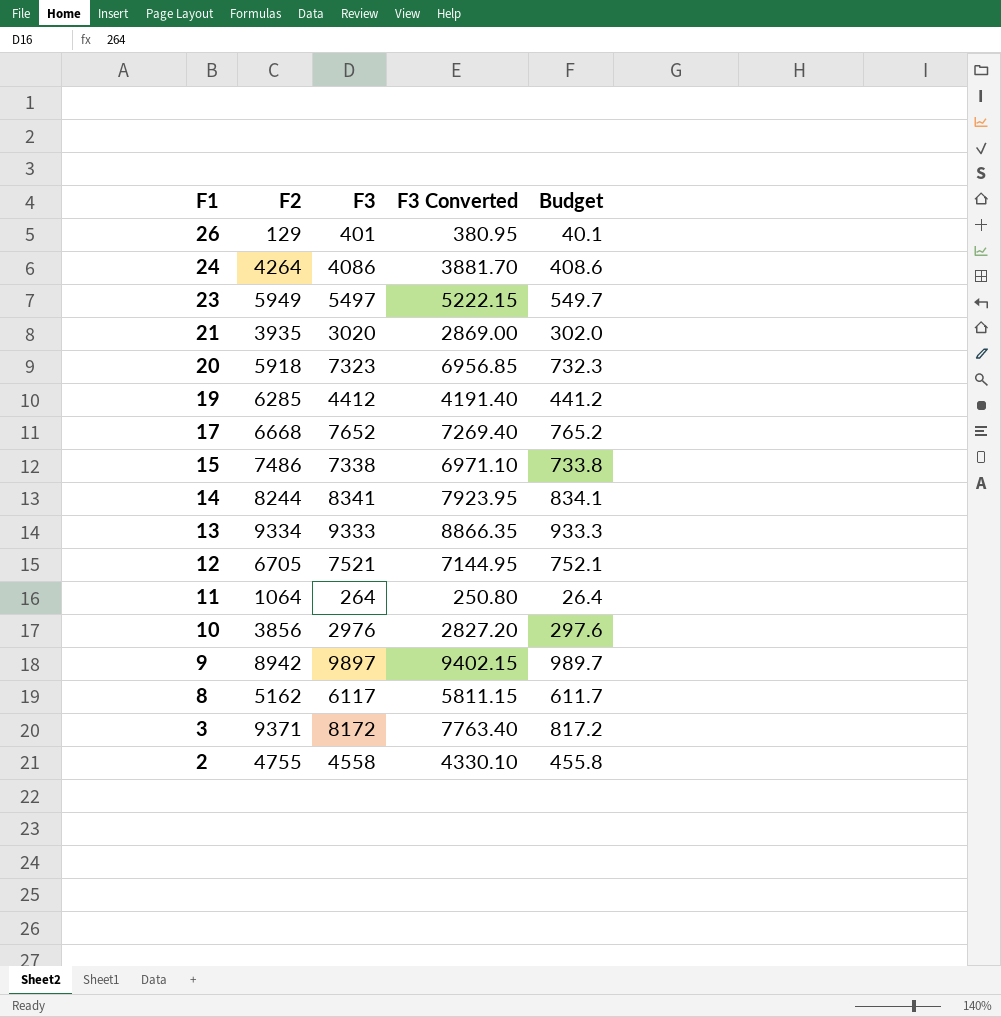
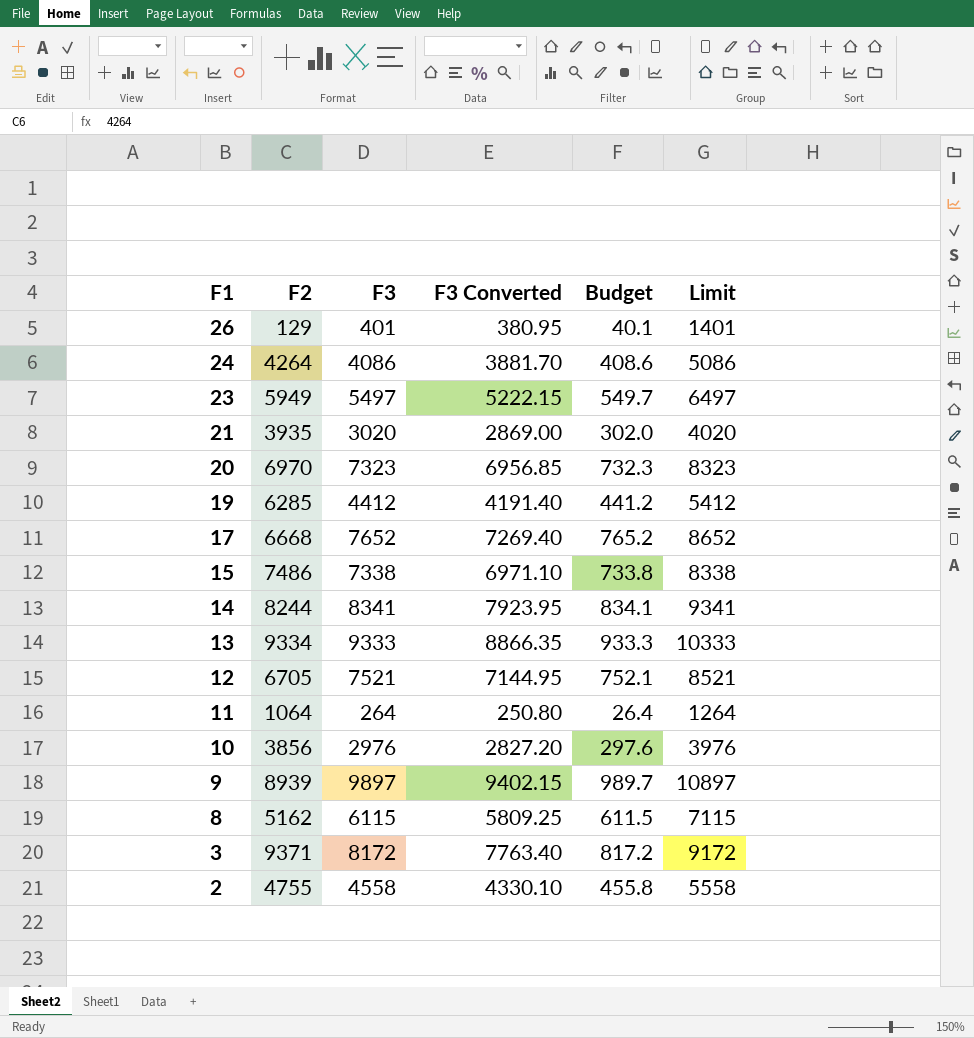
column Limit | formula: none -> [F3] + 1000
20 | F2: 5918 -> 6970
9 | F2: 8942 -> 8939
8 | F3: 6117 -> 6115
8 | F3 Converted: 5811.15 -> 5809.25
8 | Budget: 611.7 -> 611.5

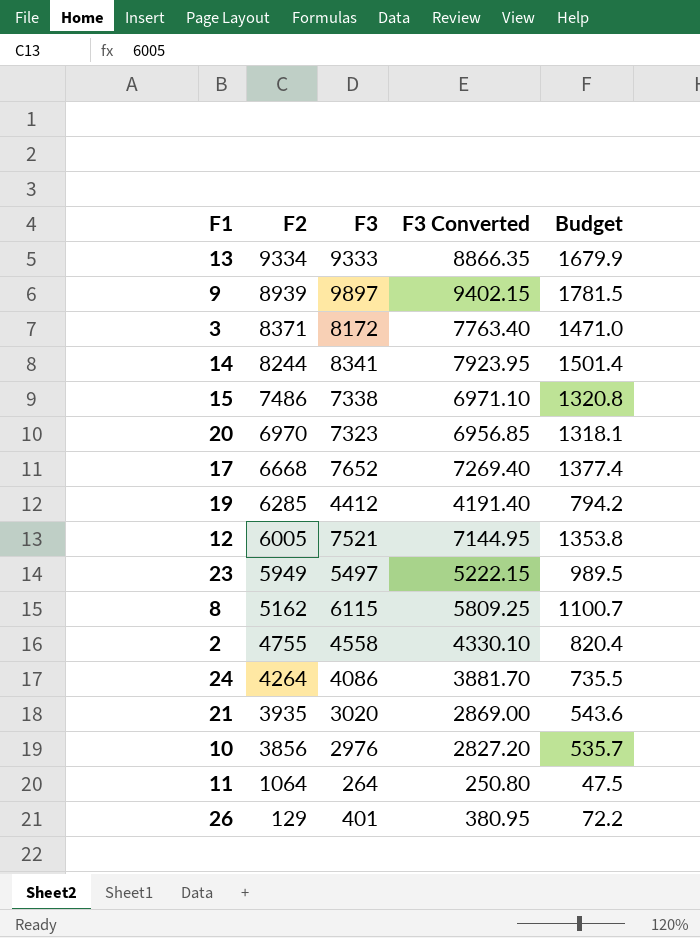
row order: F1 descending -> F2 descending
column Limit | formula: [F3] + 1000 -> none
column Budget | formula: [F3] * 0.1 -> [F3] * 0.18
3 | F2: 9371 -> 8371
12 | F2: 6705 -> 6005

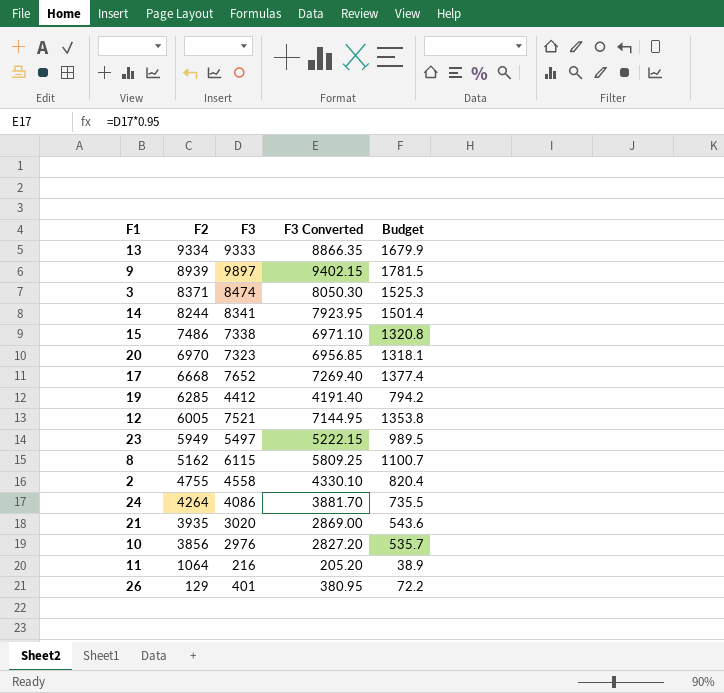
3 | F3: 8172 -> 8474
3 | F3 Converted: 7763.40 -> 8050.30
3 | Budget: 1471.0 -> 1525.3
11 | F3: 264 -> 216
11 | F3 Converted: 250.80 -> 205.20
11 | Budget: 47.5 -> 38.9

